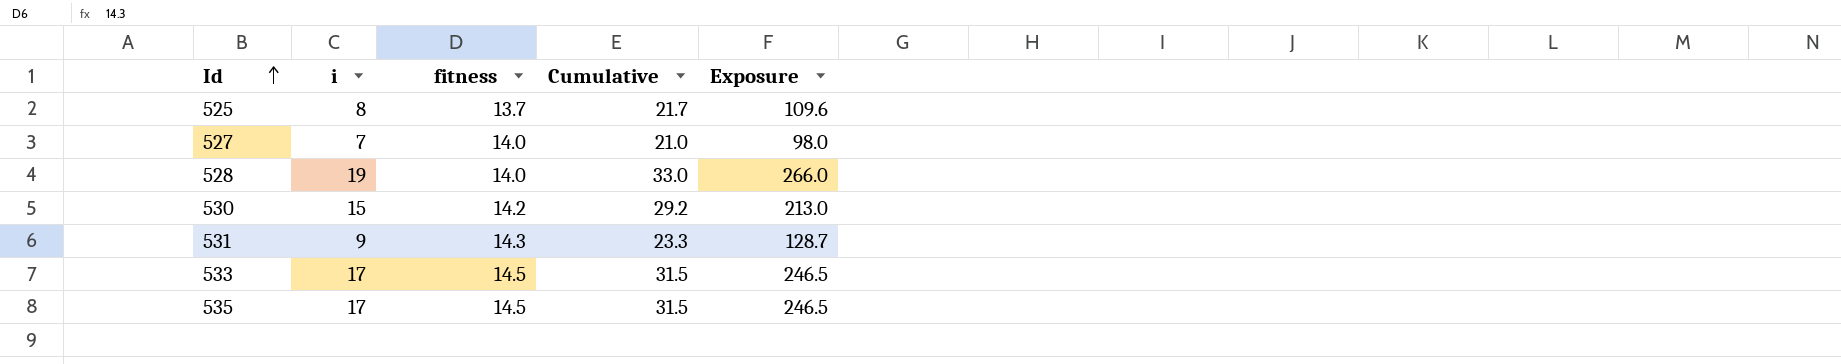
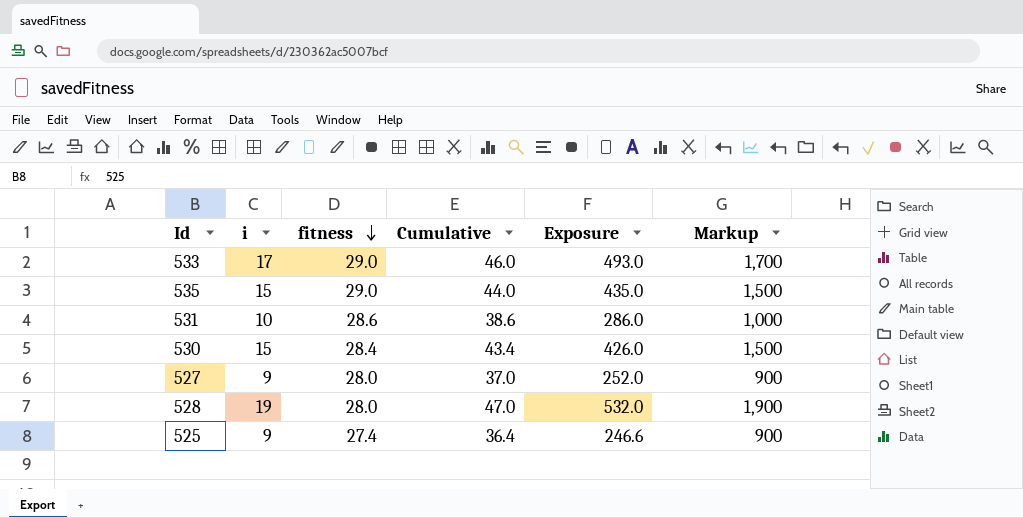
row order: Id ascending -> fitness descending
column Markup | formula: none -> [i] * 100
533 | fitness: 14.5 -> 29.0
533 | Cumulative: 31.5 -> 46.0
533 | Exposure: 246.5 -> 493.0
535 | i: 17 -> 15
535 | fitness: 14.5 -> 29.0
535 | Cumulative: 31.5 -> 44.0
535 | Exposure: 246.5 -> 435.0
531 | i: 9 -> 10
531 | fitness: 14.3 -> 28.6
531 | Cumulative: 23.3 -> 38.6
531 | Exposure: 128.7 -> 286.0
530 | fitness: 14.2 -> 28.4
530 | Cumulative: 29.2 -> 43.4
530 | Exposure: 213.0 -> 426.0
527 | i: 7 -> 9
527 | fitness: 14.0 -> 28.0
527 | Cumulative: 21.0 -> 37.0
527 | Exposure: 98.0 -> 252.0
528 | fitness: 14.0 -> 28.0
528 | Cumulative: 33.0 -> 47.0
528 | Exposure: 266.0 -> 532.0
525 | i: 8 -> 9
525 | fitness: 13.7 -> 27.4
525 | Cumulative: 21.7 -> 36.4
525 | Exposure: 109.6 -> 246.6

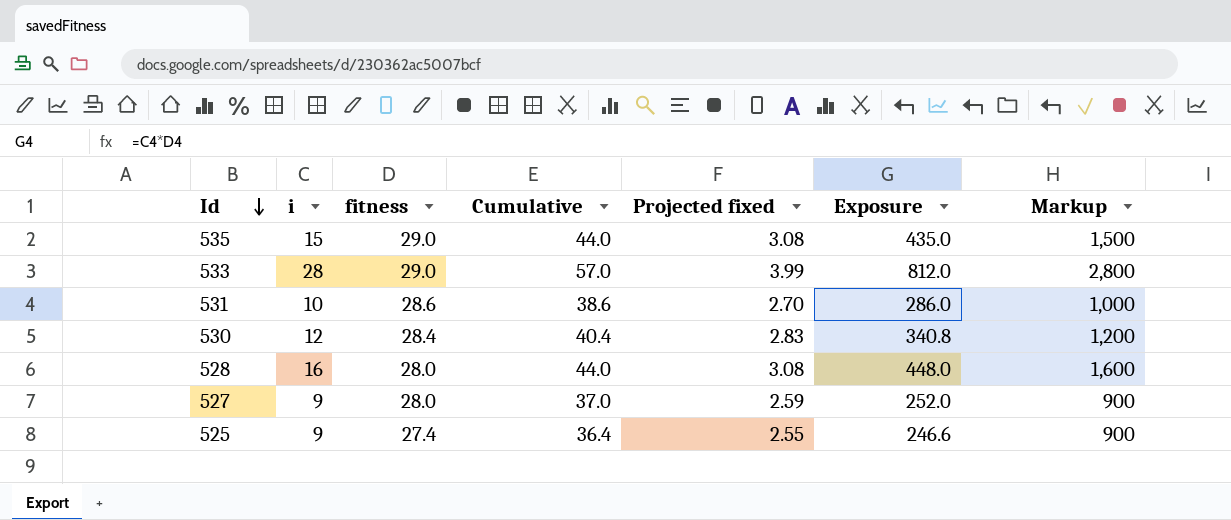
row order: fitness descending -> Id descending
column Projected fixed | formula: none -> [Cumulative] * 0.07
533 | i: 17 -> 28
533 | Cumulative: 46.0 -> 57.0
533 | Exposure: 493.0 -> 812.0
533 | Markup: 1,700 -> 2,800
530 | i: 15 -> 12
530 | Cumulative: 43.4 -> 40.4
530 | Exposure: 426.0 -> 340.8
530 | Markup: 1,500 -> 1,200
528 | i: 19 -> 16
528 | Cumulative: 47.0 -> 44.0
528 | Exposure: 532.0 -> 448.0
528 | Markup: 1,900 -> 1,600

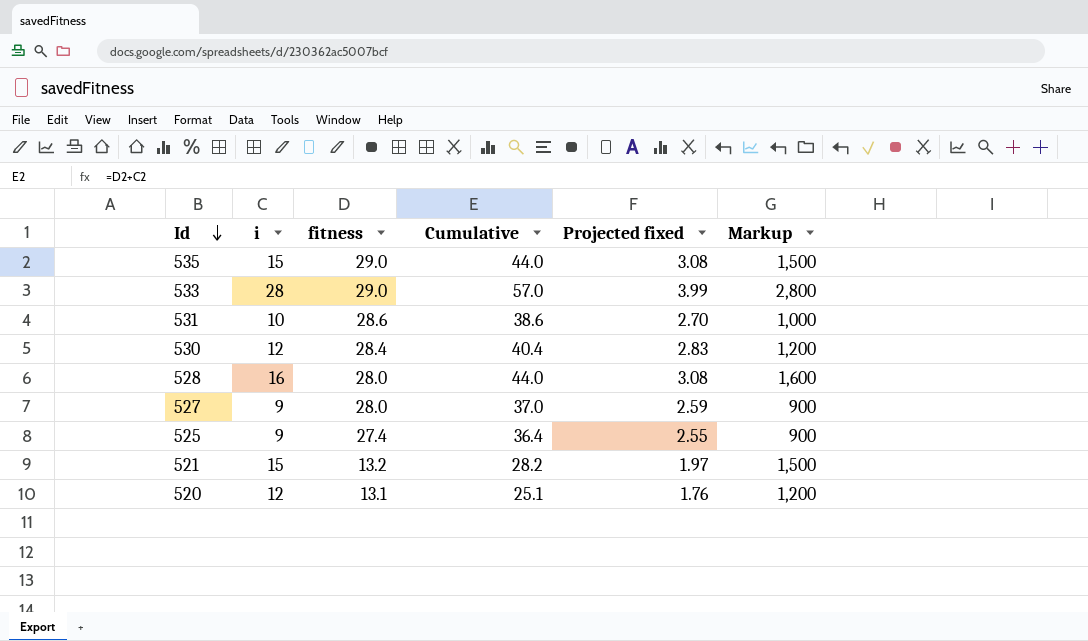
column Exposure | formula: [i] * [fitness] -> none
row 521: none -> 15 | 13.2 | 28.2 | 1.97 | 1,500
row 520: none -> 12 | 13.1 | 25.1 | 1.76 | 1,200

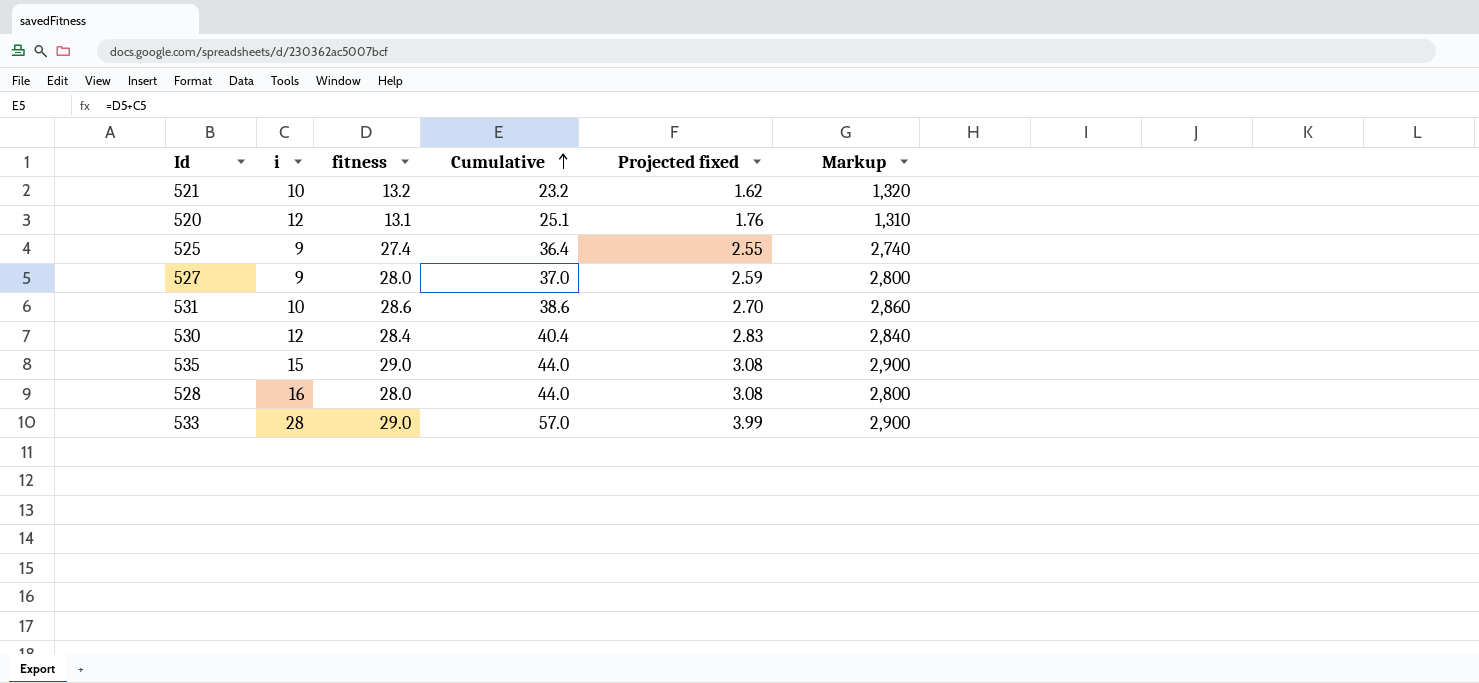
row order: Id descending -> Cumulative ascending
column Markup | formula: [i] * 100 -> [fitness] * 100
521 | i: 15 -> 10
521 | Cumulative: 28.2 -> 23.2
521 | Projected fixed: 1.97 -> 1.62

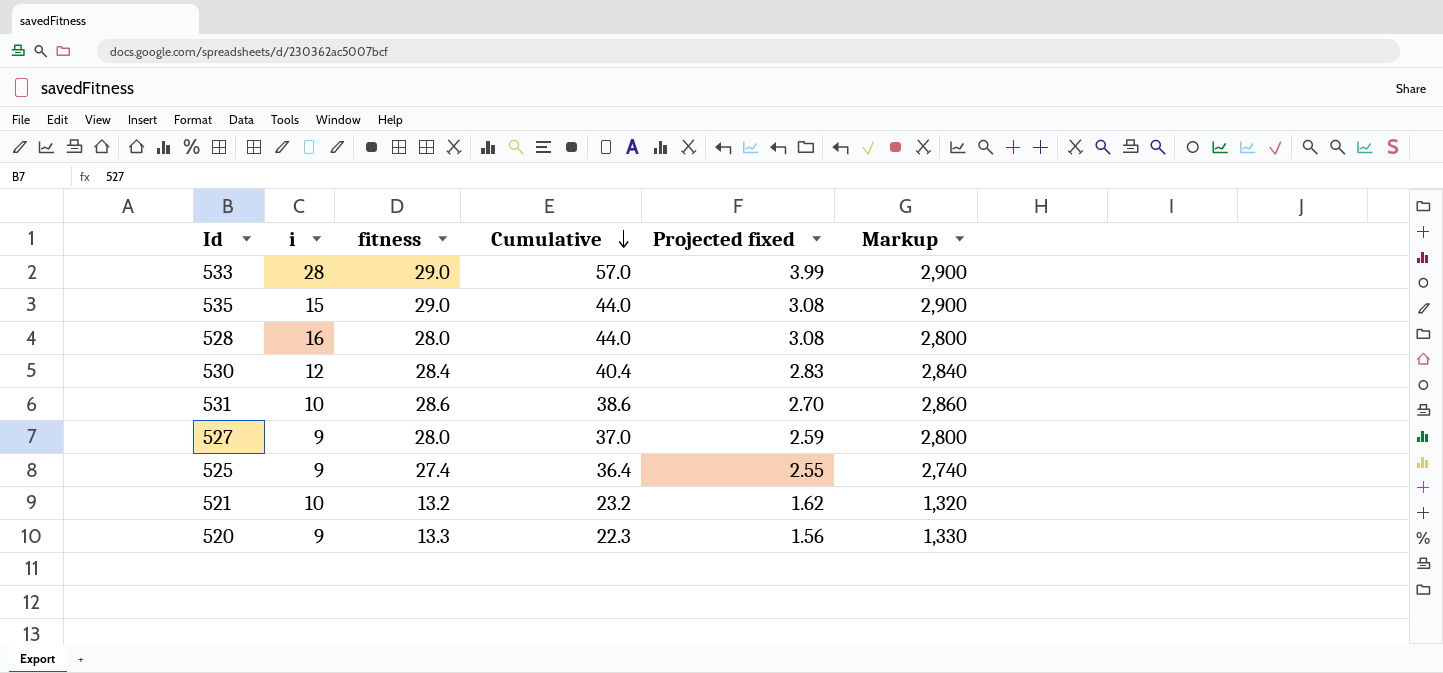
row order: Cumulative ascending -> Cumulative descending
520 | i: 12 -> 9
520 | fitness: 13.1 -> 13.3
520 | Cumulative: 25.1 -> 22.3
520 | Projected fixed: 1.76 -> 1.56
520 | Markup: 1,310 -> 1,330

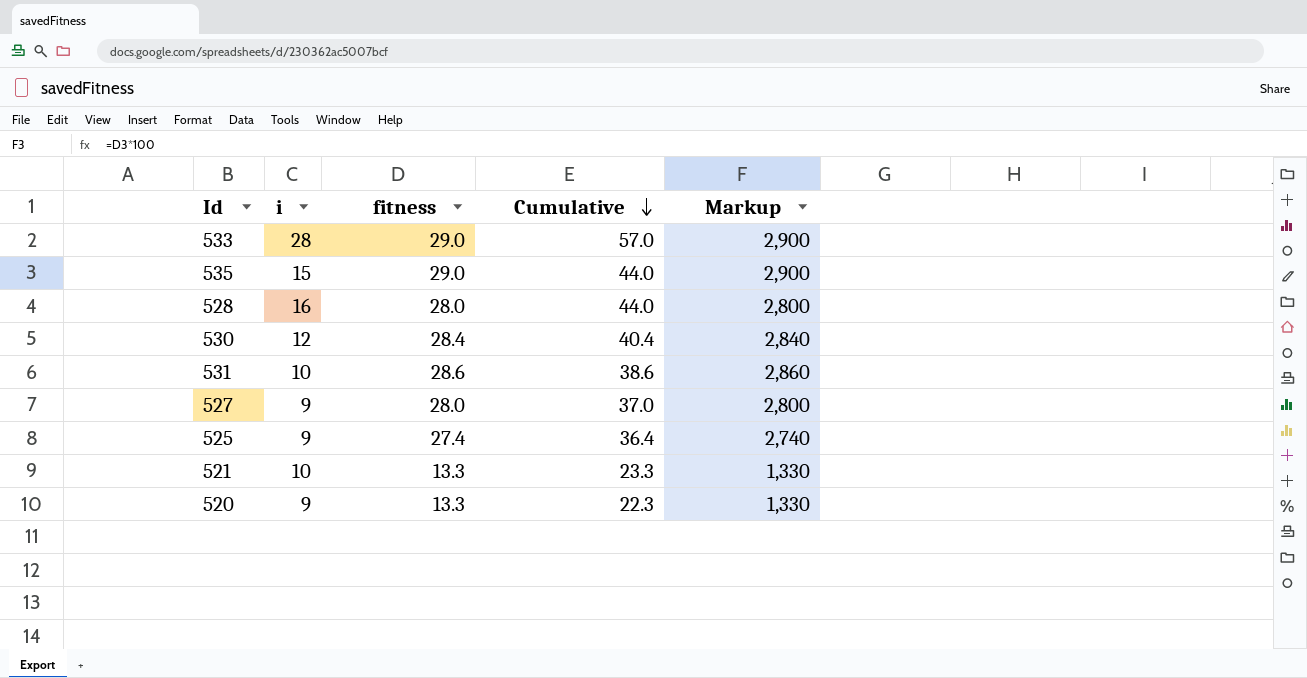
column Projected fixed | formula: [Cumulative] * 0.07 -> none
521 | fitness: 13.2 -> 13.3
521 | Cumulative: 23.2 -> 23.3
521 | Markup: 1,320 -> 1,330

